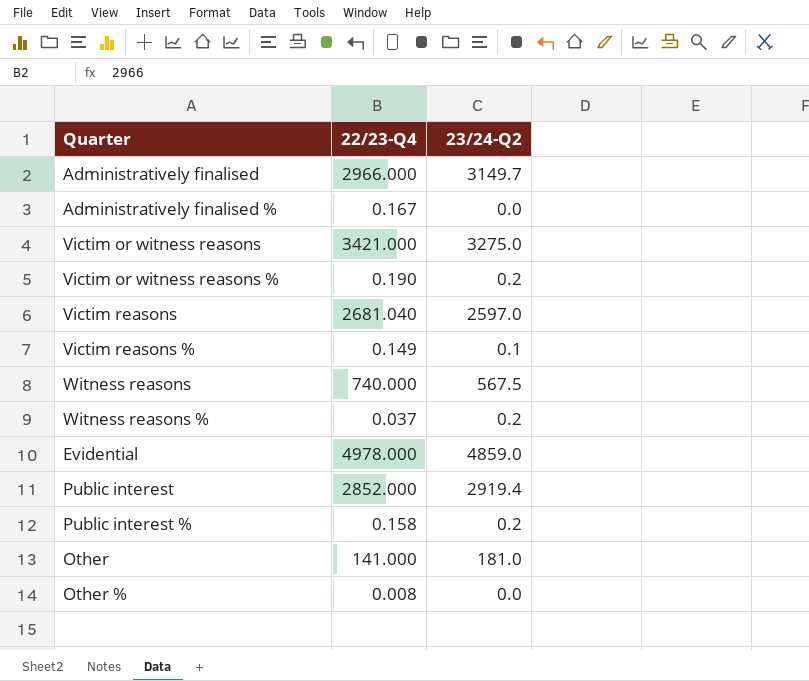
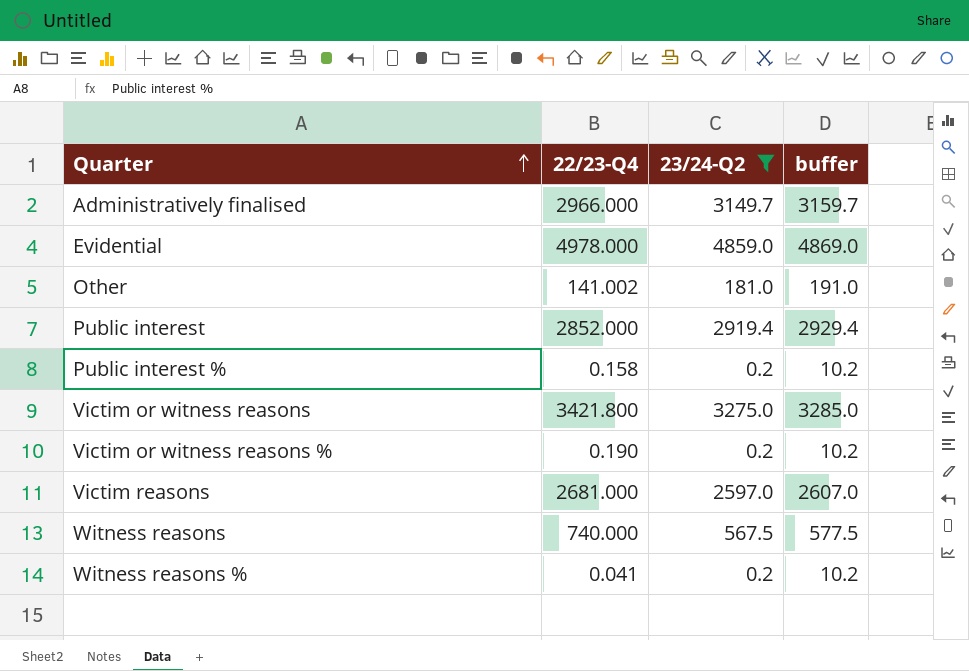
filter: none -> 23/24-Q2 >= 0.2
row order: none -> Quarter ascending
column buffer | formula: none -> [23/24-Q2] + 10
Other | 22/23-Q4: 141.000 -> 141.002
Victim or witness reasons | 22/23-Q4: 3421.000 -> 3421.800
Victim reasons | 22/23-Q4: 2681.040 -> 2681.000
Witness reasons % | 22/23-Q4: 0.037 -> 0.041

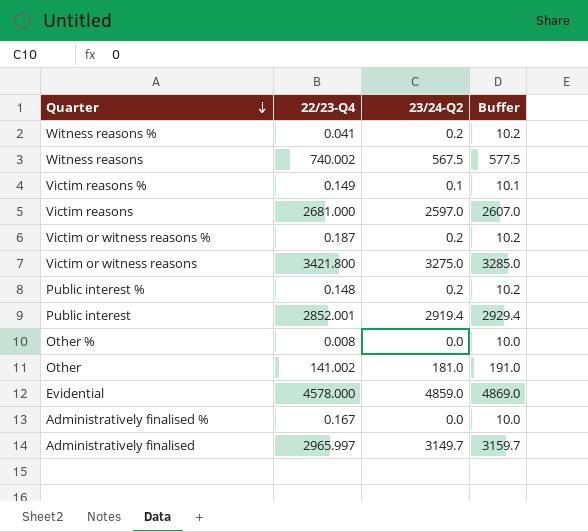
filter: 23/24-Q2 >= 0.2 -> none
row order: Quarter ascending -> Quarter descending
column name: buffer -> Buffer
Witness reasons | 22/23-Q4: 740.000 -> 740.002
Victim or witness reasons % | 22/23-Q4: 0.190 -> 0.187
Public interest % | 22/23-Q4: 0.158 -> 0.148
Public interest | 22/23-Q4: 2852.000 -> 2852.001
Evidential | 22/23-Q4: 4978.000 -> 4578.000
Administratively finalised | 22/23-Q4: 2966.000 -> 2965.997

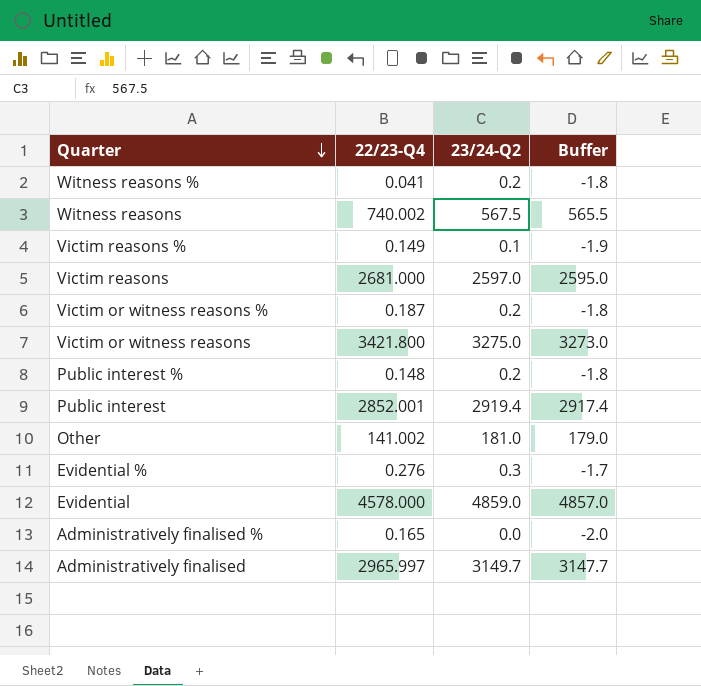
column Buffer | formula: [23/24-Q2] + 10 -> [23/24-Q2] - 2
row Other %: 0.008 | 0.0 | 10.0 -> none
row Evidential %: none -> 0.276 | 0.3 | -1.7
Administratively finalised % | 22/23-Q4: 0.167 -> 0.165

